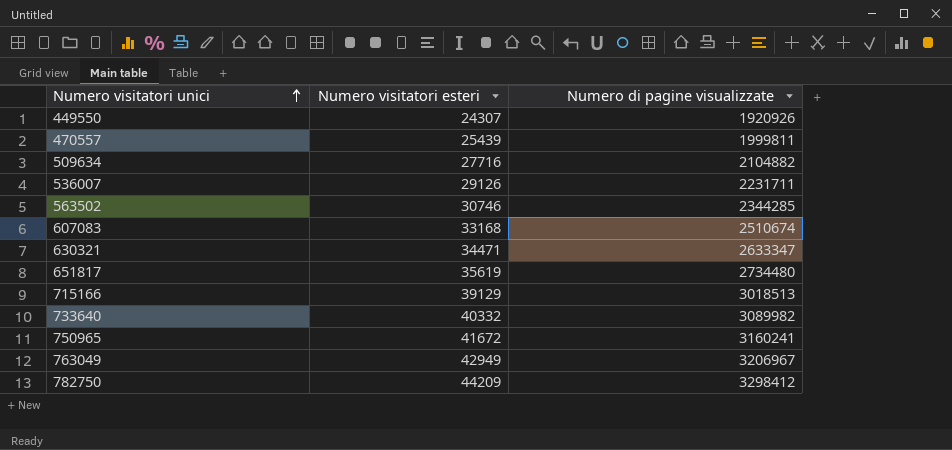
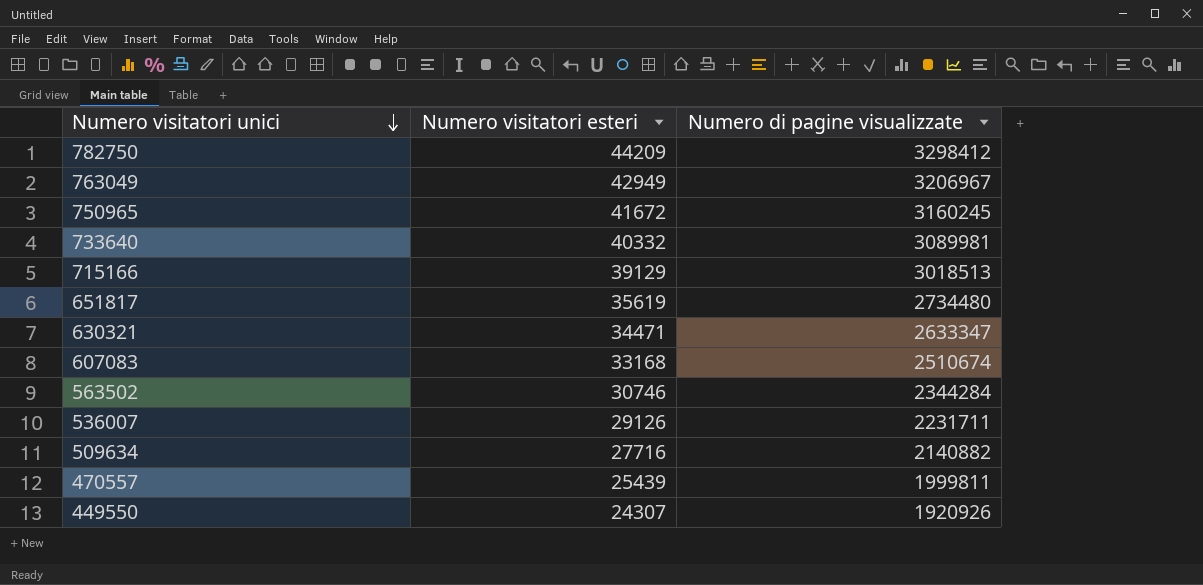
row order: Numero visitatori unici ascending -> Numero visitatori unici descending
750965 | Numero di pagine visualizzate: 3160241 -> 3160245
733640 | Numero di pagine visualizzate: 3089982 -> 3089981
563502 | Numero di pagine visualizzate: 2344285 -> 2344284
509634 | Numero di pagine visualizzate: 2104882 -> 2140882

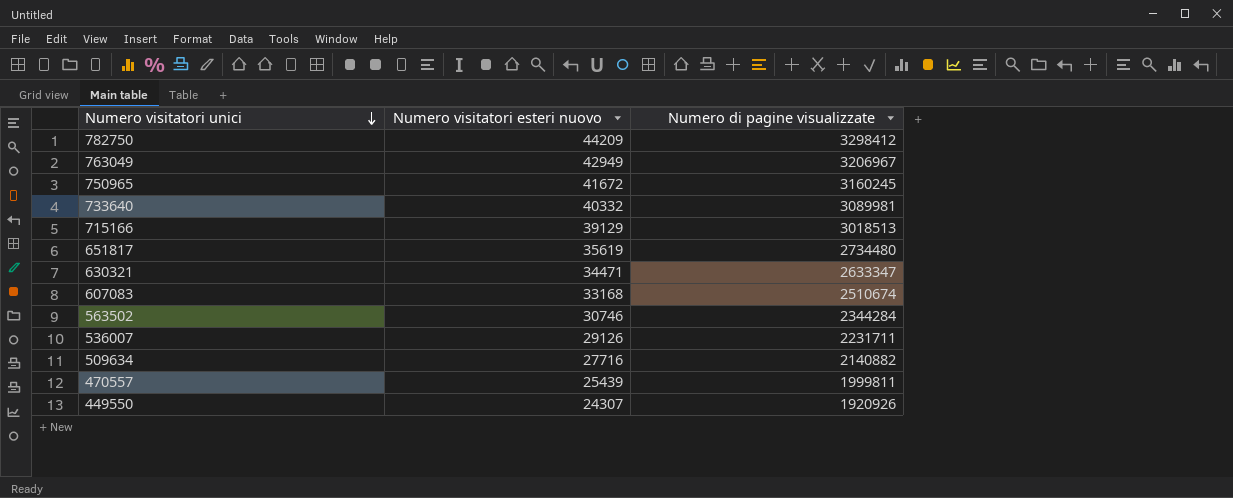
column name: Numero visitatori esteri -> Numero visitatori esteri nuovo

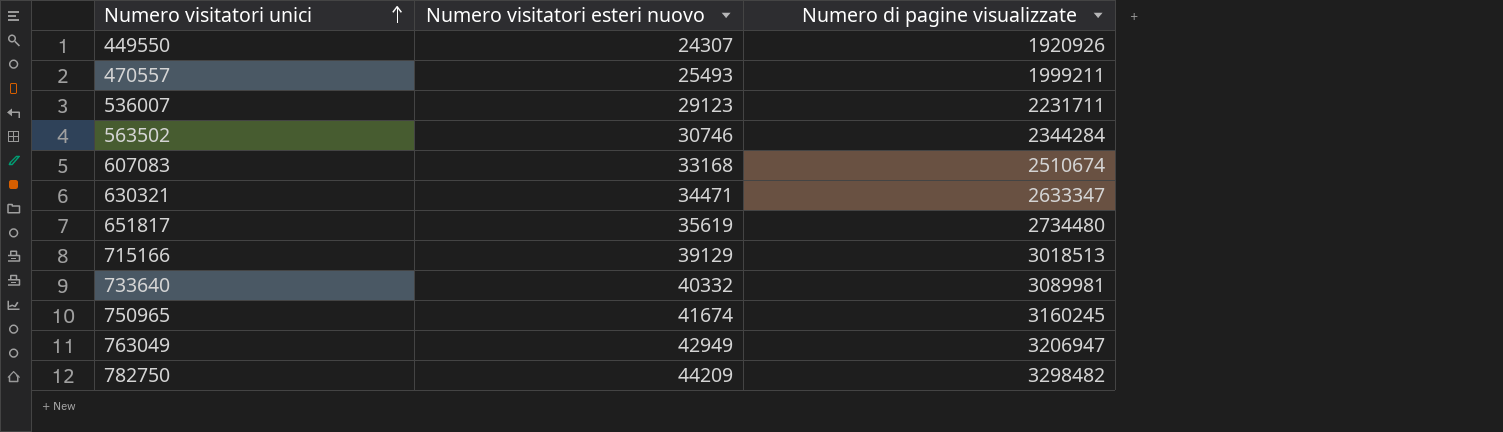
row order: Numero visitatori unici descending -> Numero visitatori unici ascending
row 509634: 27716 | 2140882 -> none
470557 | Numero visitatori esteri nuovo: 25439 -> 25493
470557 | Numero di pagine visualizzate: 1999811 -> 1999211
536007 | Numero visitatori esteri nuovo: 29126 -> 29123
750965 | Numero visitatori esteri nuovo: 41672 -> 41674
763049 | Numero di pagine visualizzate: 3206967 -> 3206947
782750 | Numero di pagine visualizzate: 3298412 -> 3298482

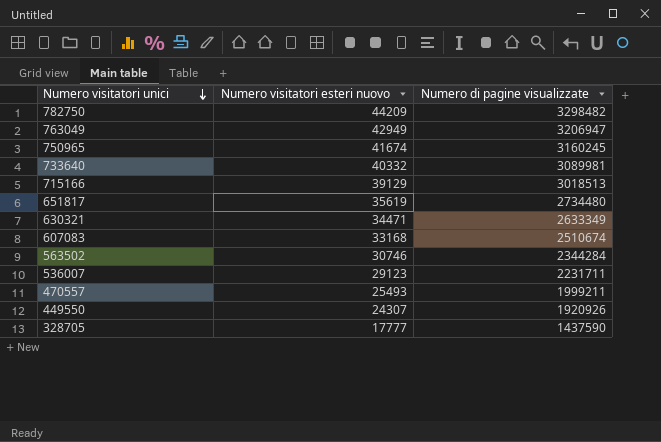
row order: Numero visitatori unici ascending -> Numero visitatori unici descending
630321 | Numero di pagine visualizzate: 2633347 -> 2633349
row 328705: none -> 17777 | 1437590

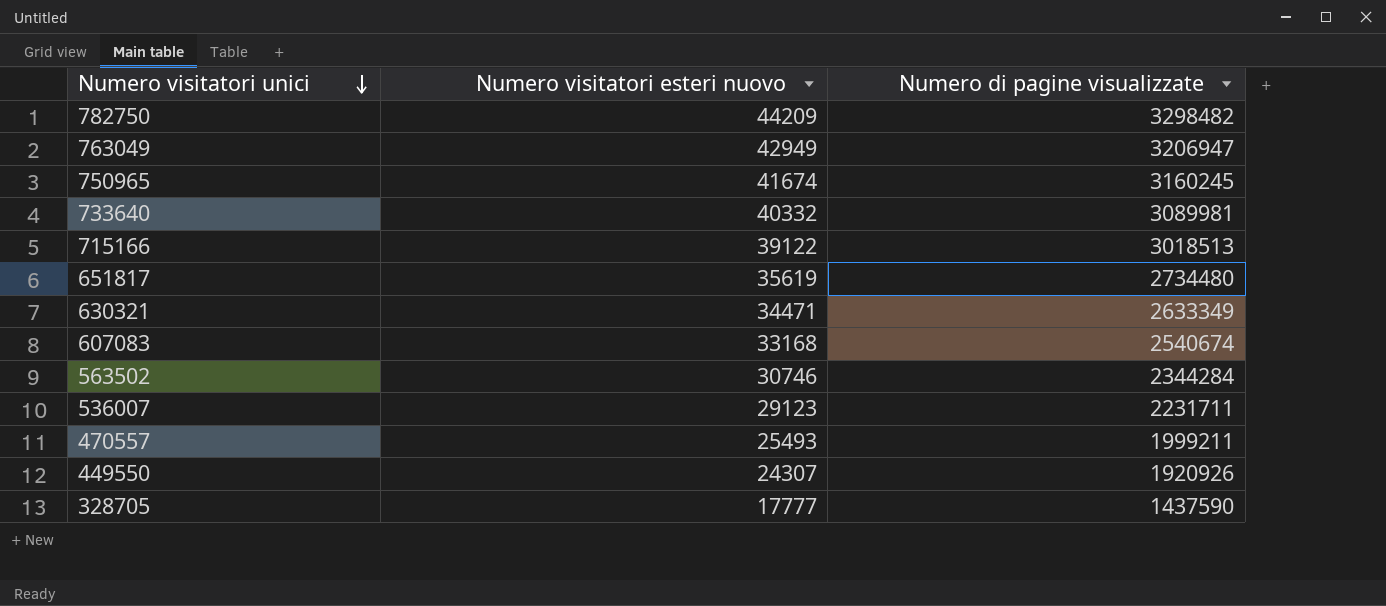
715166 | Numero visitatori esteri nuovo: 39129 -> 39122
607083 | Numero di pagine visualizzate: 2510674 -> 2540674

